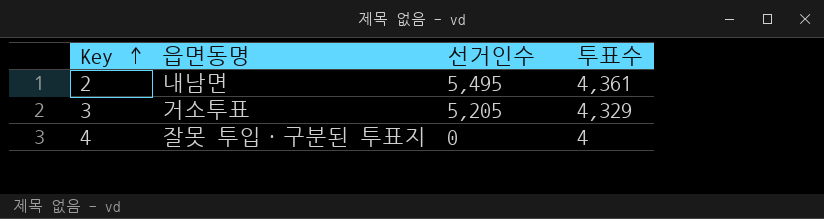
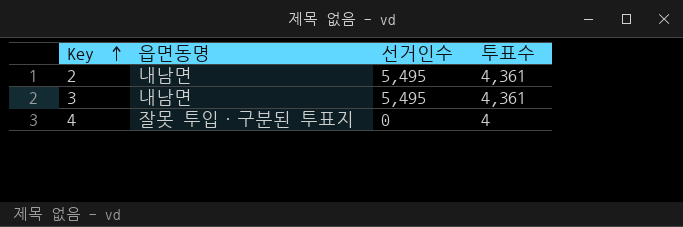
3 | 읍면동명: 거소투표 -> 내남면
3 | 선거인수: 5,205 -> 5,495
3 | 투표수: 4,329 -> 4,361

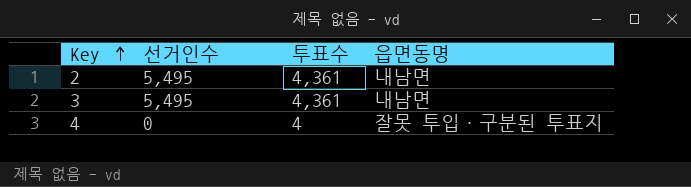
column 읍면동명 | position: 2 -> 4

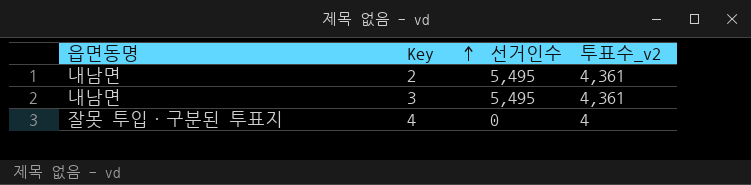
column 읍면동명 | position: 4 -> 1
column name: 투표수 -> 투표수_v2

